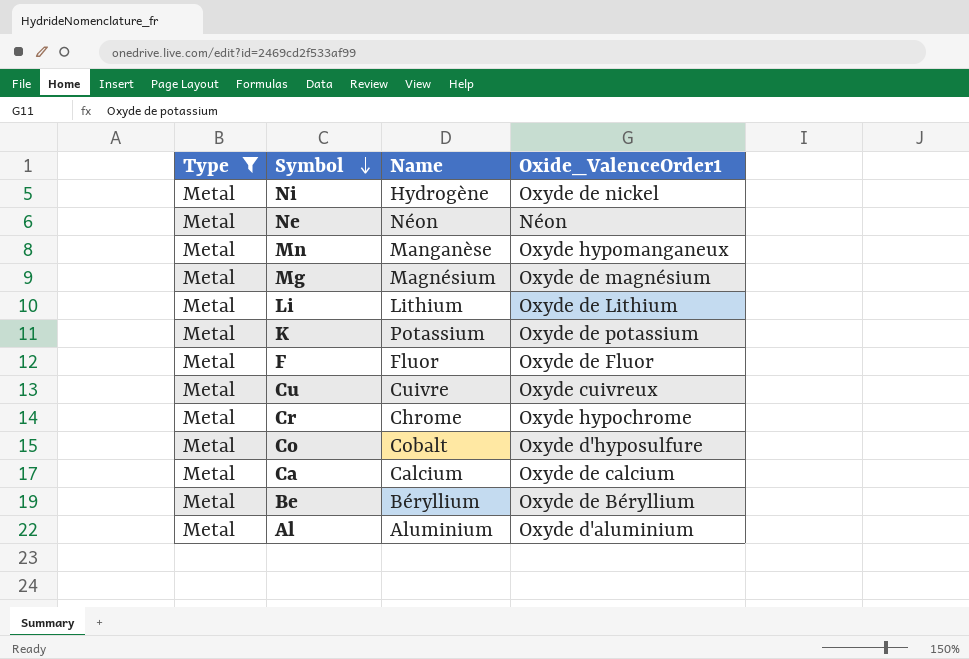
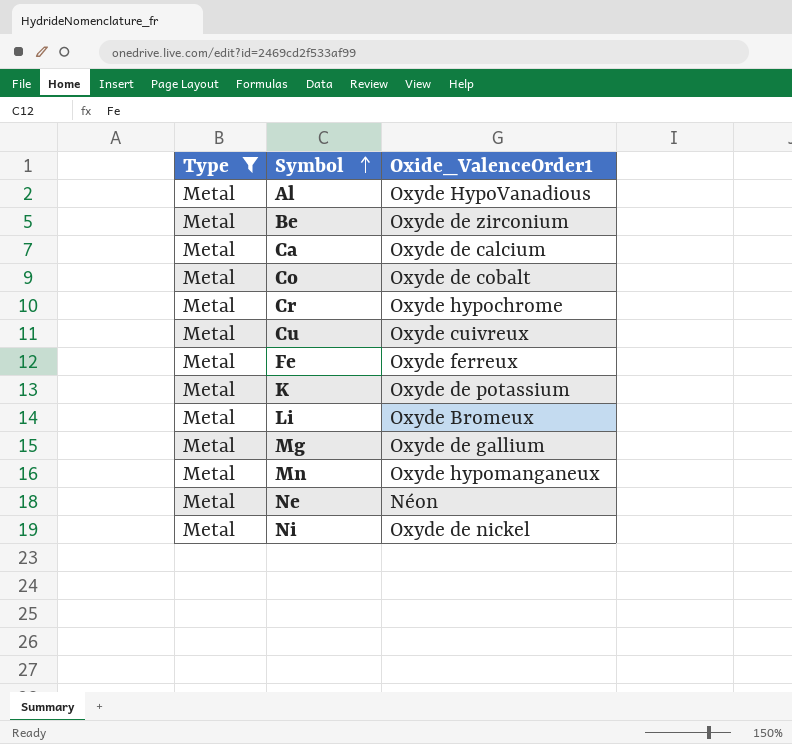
row order: Symbol descending -> Symbol ascending
column Name | position: 3 -> none
row F: Metal | Fluor | Oxyde de Fluor -> none
Al | Oxide_ValenceOrder1: Oxyde d'aluminium -> Oxyde HypoVanadious
Be | Oxide_ValenceOrder1: Oxyde de Béryllium -> Oxyde de zirconium
Co | Oxide_ValenceOrder1: Oxyde d'hyposulfure -> Oxyde de cobalt
row Fe: none -> Metal | Oxyde ferreux
Li | Oxide_ValenceOrder1: Oxyde de Lithium -> Oxyde Bromeux
Mg | Oxide_ValenceOrder1: Oxyde de magnésium -> Oxyde de gallium

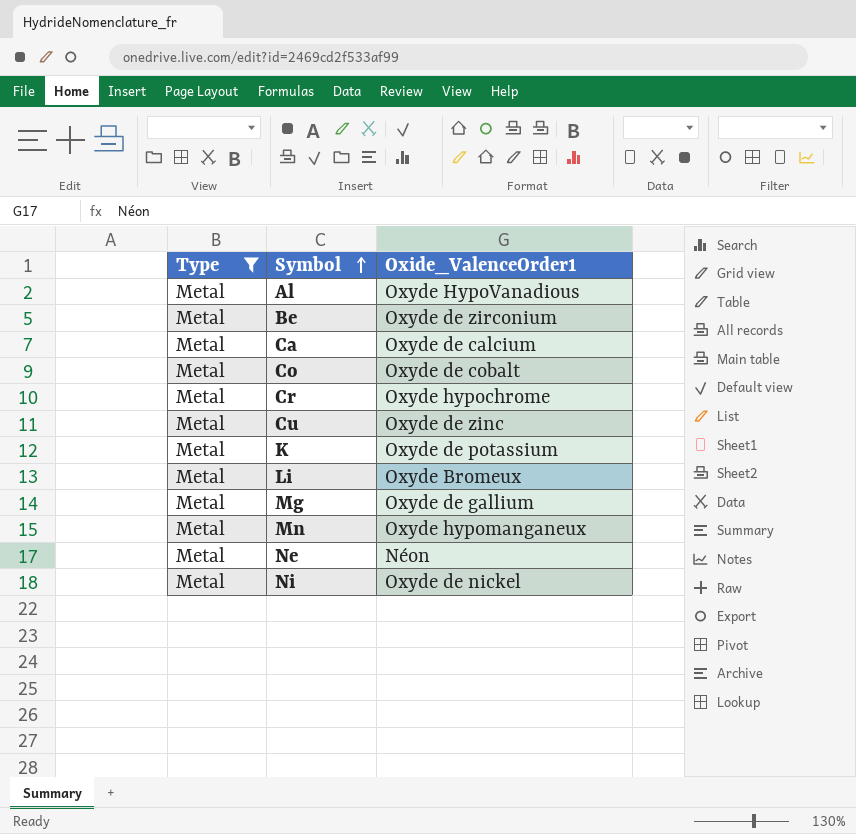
row Fe: Metal | Oxyde ferreux -> none
Cu | Oxide_ValenceOrder1: Oxyde cuivreux -> Oxyde de zinc

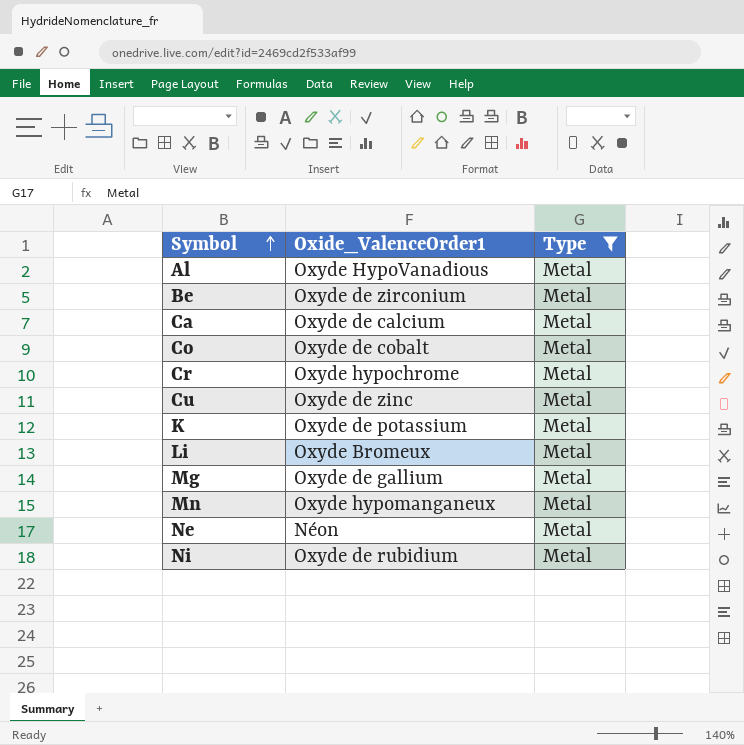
column Type | position: 1 -> 3
Ni | Oxide_ValenceOrder1: Oxyde de nickel -> Oxyde de rubidium

